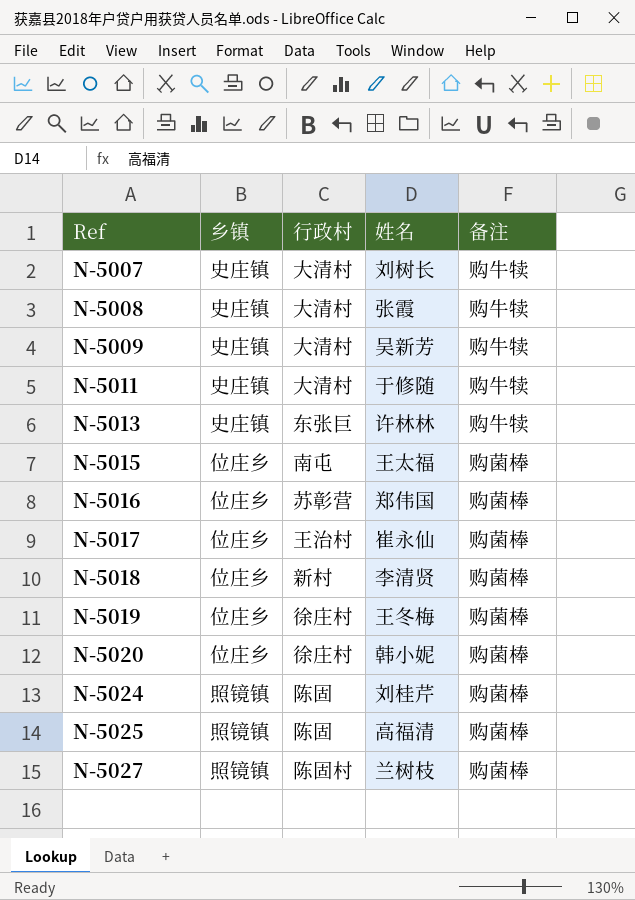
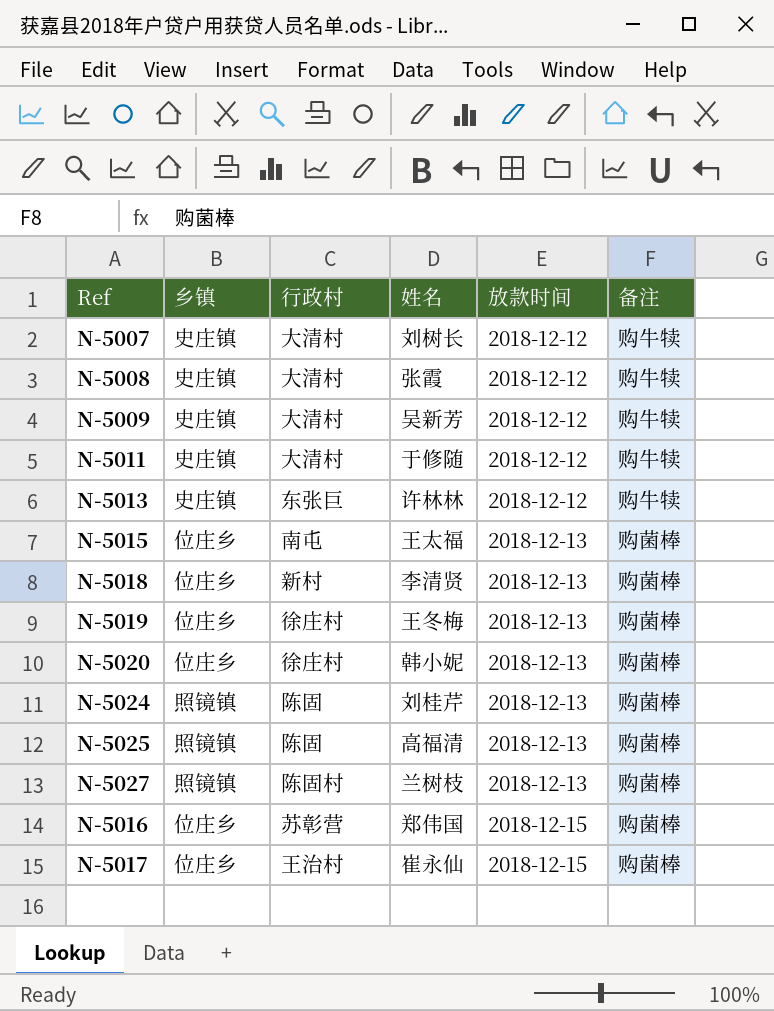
row order: Ref ascending -> 放款时间 ascending
column 放款时间 | position: none -> 5

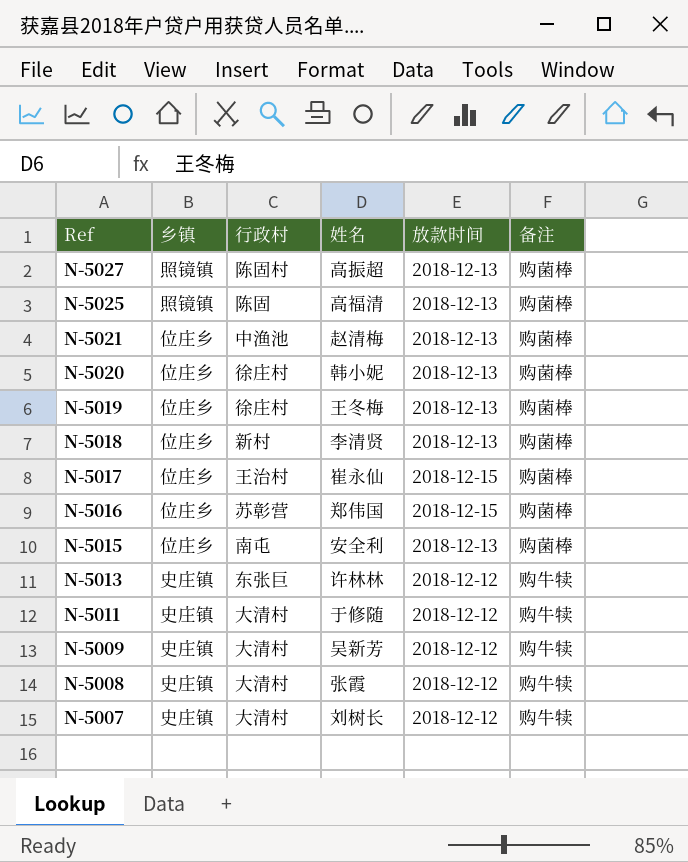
row order: 放款时间 ascending -> Ref descending
row N-5024: 照镜镇 | 陈固 | 刘桂芹 | 2018-12-13 | 购菌棒 -> none
N-5027 | 姓名: 兰树枝 -> 高振超
row N-5021: none -> 位庄乡 | 中渔池 | 赵清梅 | 2018-12-13 | 购菌棒
N-5015 | 姓名: 王太福 -> 安全利

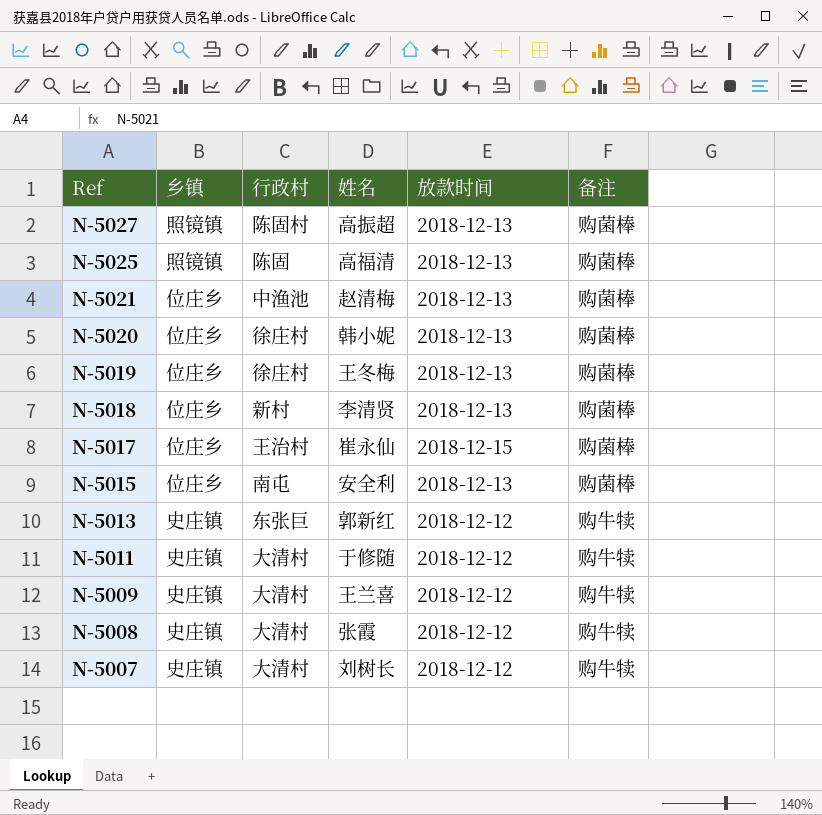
row N-5016: 位庄乡 | 苏彰营 | 郑伟国 | 2018-12-15 | 购菌棒 -> none
N-5013 | 姓名: 许林林 -> 郭新红
N-5009 | 姓名: 吴新芳 -> 王兰喜

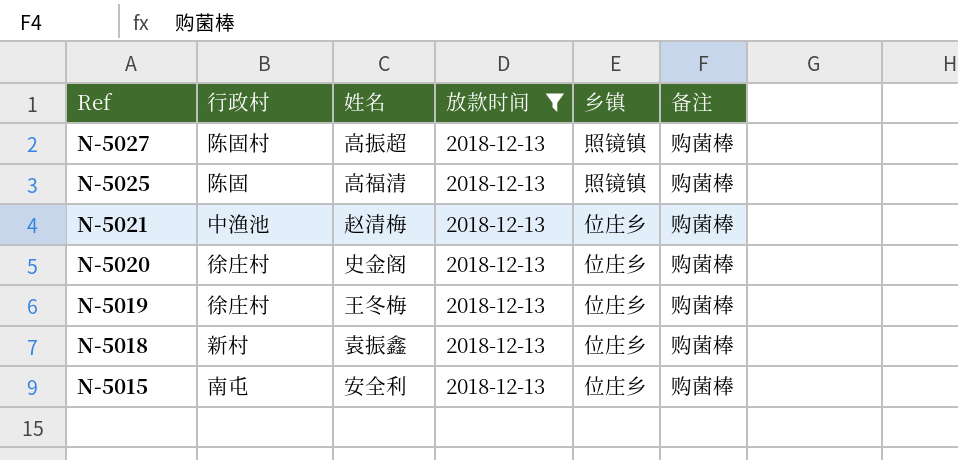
filter: none -> 放款时间 = 2018-12-13
column 乡镇 | position: 2 -> 5
N-5020 | 姓名: 韩小妮 -> 史金阁
N-5018 | 姓名: 李清贤 -> 袁振鑫

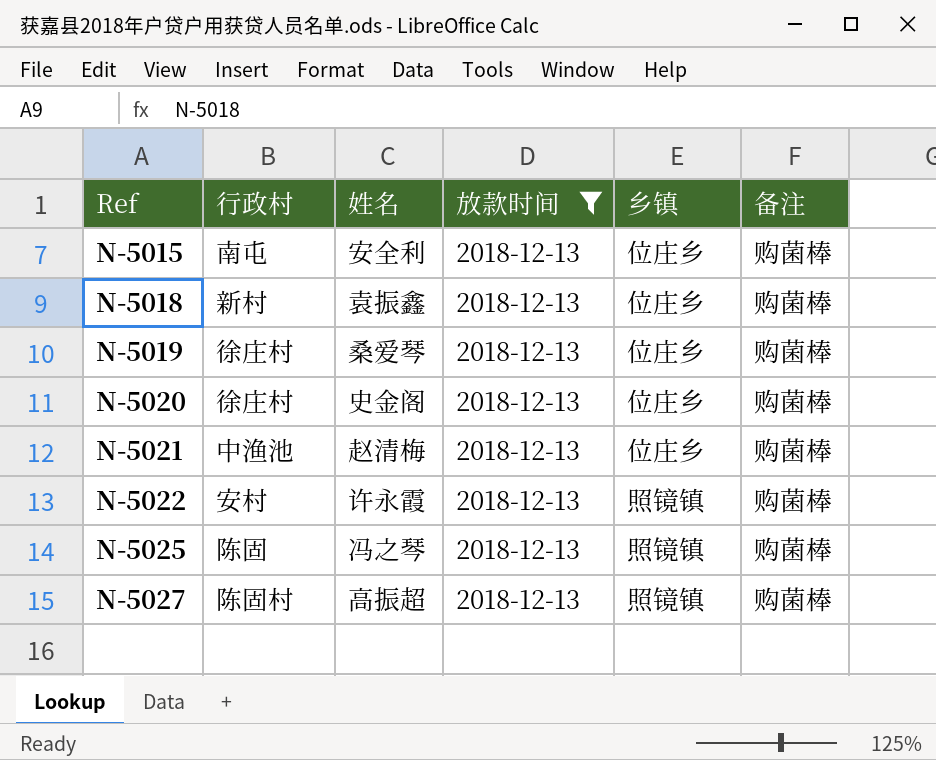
row order: Ref descending -> Ref ascending
N-5019 | 姓名: 王冬梅 -> 桑爱琴
row N-5022: none -> 安村 | 许永霞 | 2018-12-13 | 照镜镇 | 购菌棒
N-5025 | 姓名: 高福清 -> 冯之琴

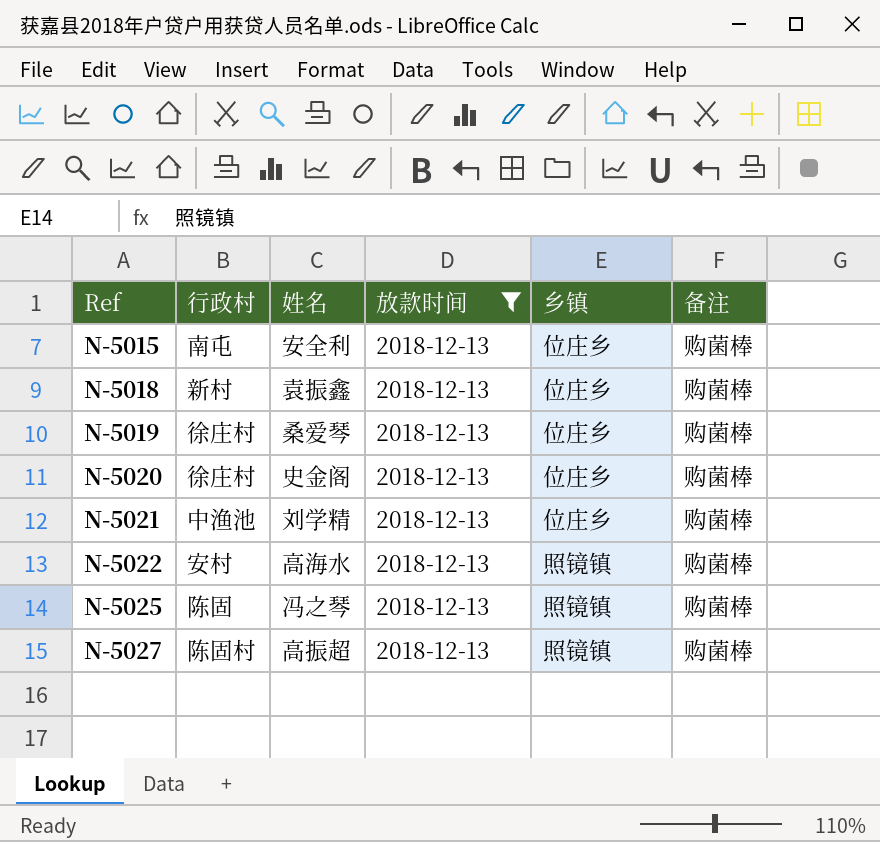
N-5021 | 姓名: 赵清梅 -> 刘学精
N-5022 | 姓名: 许永霞 -> 高海水

